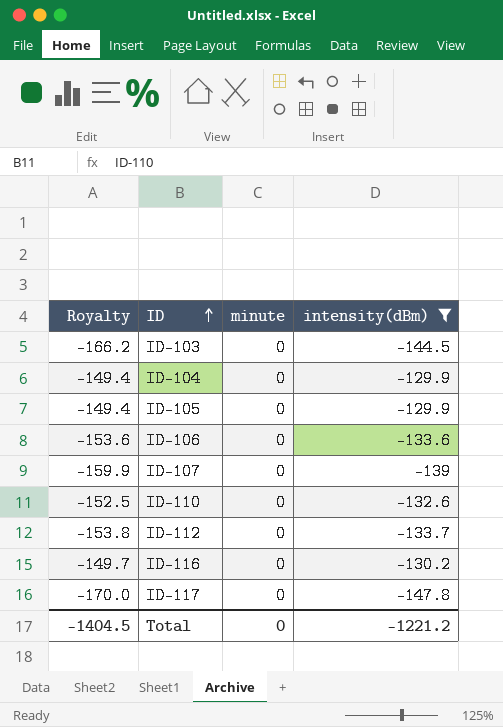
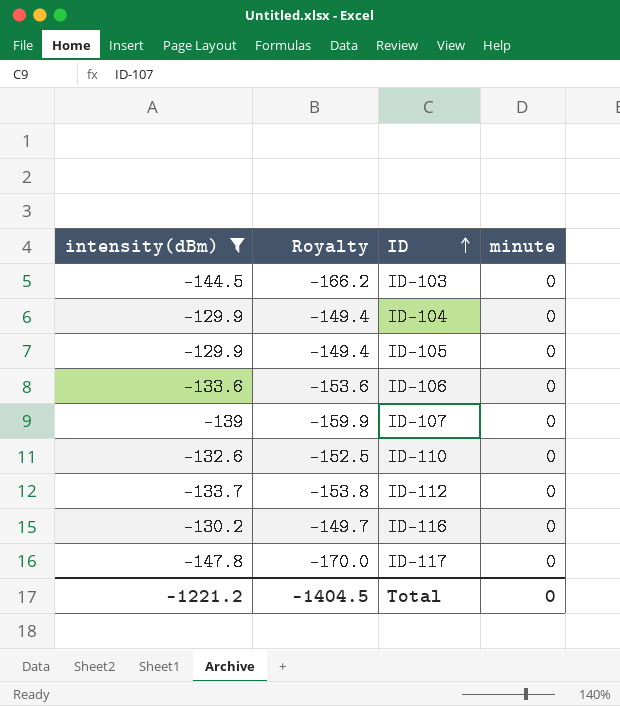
column intensity(dBm) | position: 4 -> 1

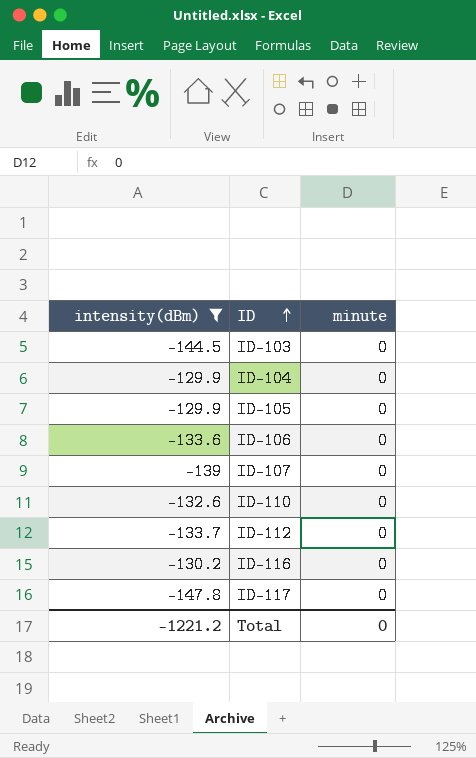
column Royalty | formula: [intensity(dBm)] * 1.15 -> none

